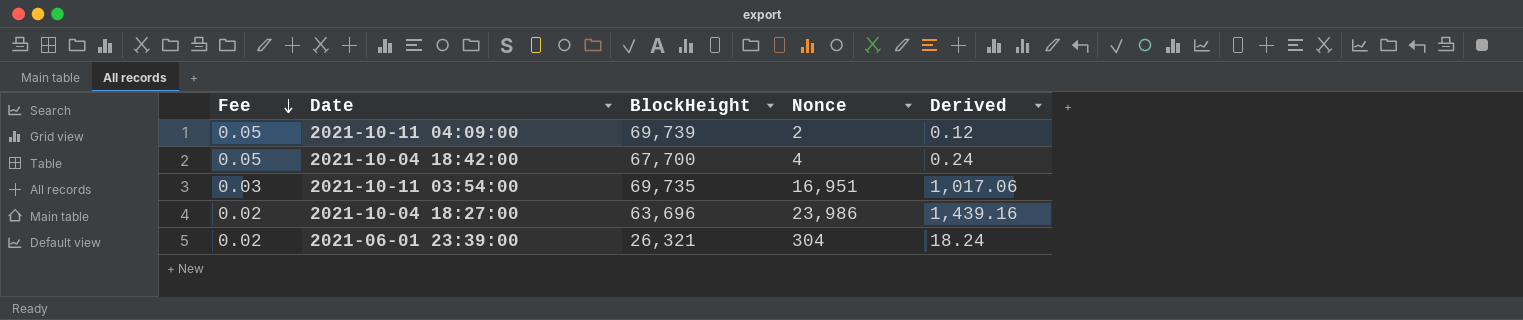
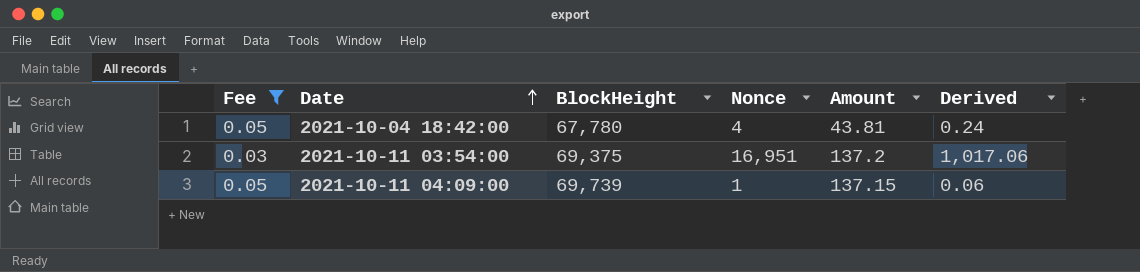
filter: none -> Fee != 0.02
row order: Fee descending -> Date ascending
column Amount | position: none -> 5
2021-10-04 18:42:00 | BlockHeight: 67,700 -> 67,780
2021-10-11 03:54:00 | BlockHeight: 69,735 -> 69,375
2021-10-11 04:09:00 | Nonce: 2 -> 1
2021-10-11 04:09:00 | Derived: 0.12 -> 0.06

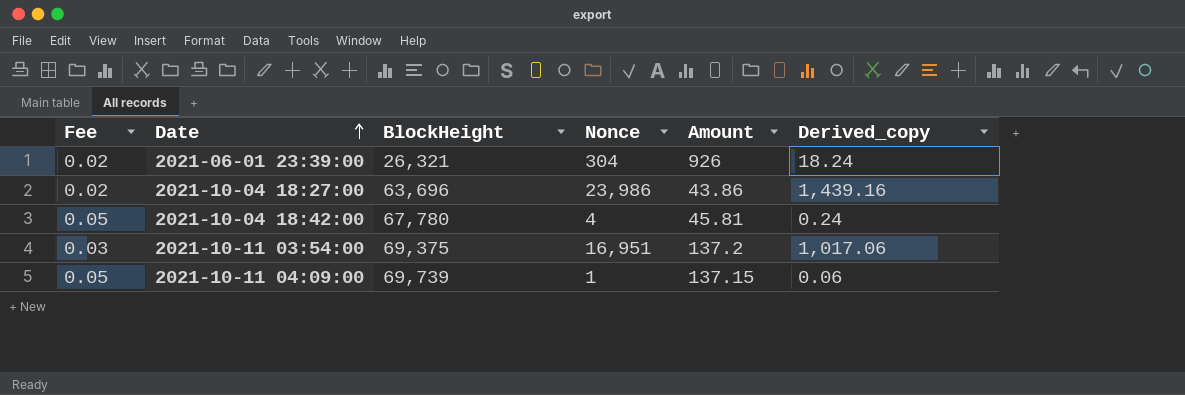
filter: Fee != 0.02 -> none
column name: Derived -> Derived_copy
2021-10-04 18:42:00 | Amount: 43.81 -> 45.81

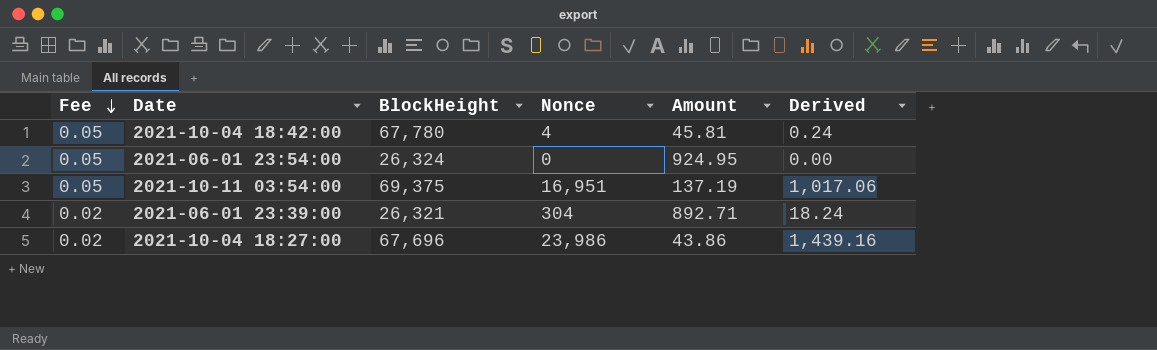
row order: Date ascending -> Fee descending
column name: Derived_copy -> Derived
row 2021-10-11 04:09:00: 0.05 | 69,739 | 1 | 137.15 | 0.06 -> none
row 2021-06-01 23:54:00: none -> 0.05 | 26,324 | 0 | 924.95 | 0.00
2021-10-11 03:54:00 | Fee: 0.03 -> 0.05
2021-10-11 03:54:00 | Amount: 137.2 -> 137.19
2021-06-01 23:39:00 | Amount: 926 -> 892.71
2021-10-04 18:27:00 | BlockHeight: 63,696 -> 67,696

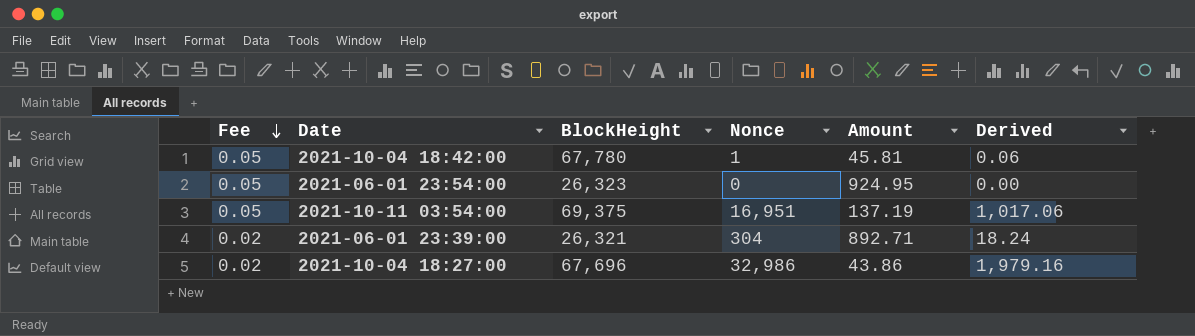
2021-10-04 18:42:00 | Nonce: 4 -> 1
2021-10-04 18:42:00 | Derived: 0.24 -> 0.06
2021-06-01 23:54:00 | BlockHeight: 26,324 -> 26,323
2021-10-04 18:27:00 | Nonce: 23,986 -> 32,986
2021-10-04 18:27:00 | Derived: 1,439.16 -> 1,979.16

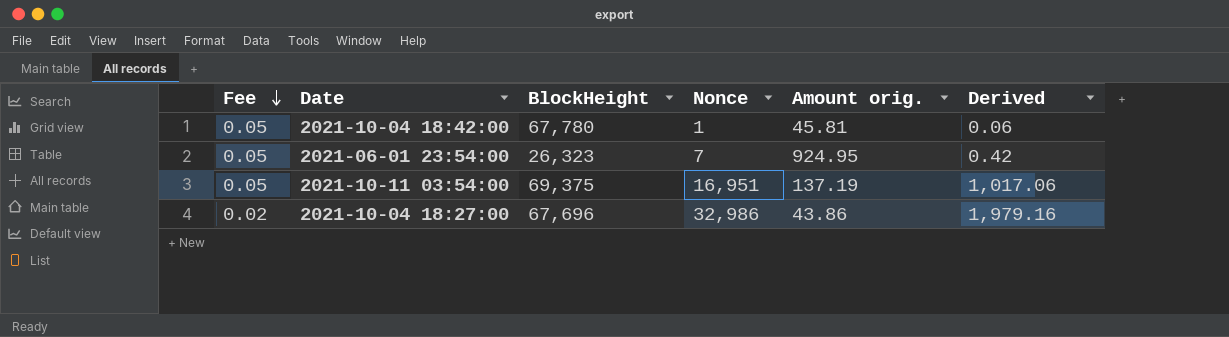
column name: Amount -> Amount orig.
row 2021-06-01 23:39:00: 0.02 | 26,321 | 304 | 892.71 | 18.24 -> none
2021-06-01 23:54:00 | Nonce: 0 -> 7
2021-06-01 23:54:00 | Derived: 0.00 -> 0.42

